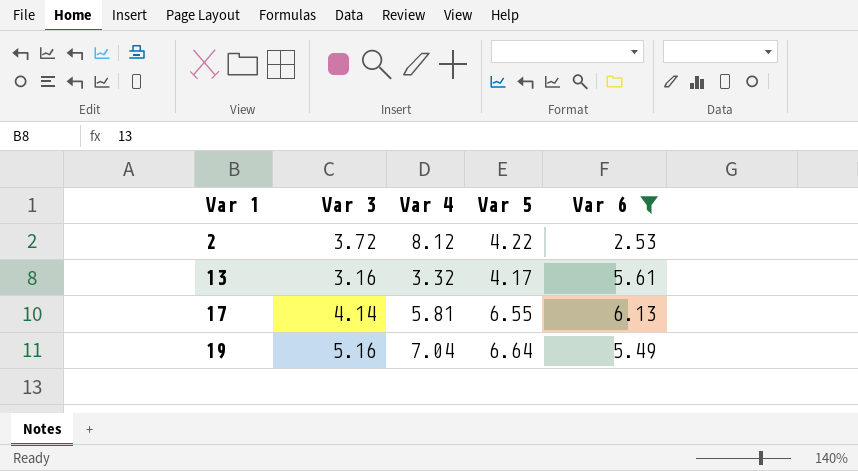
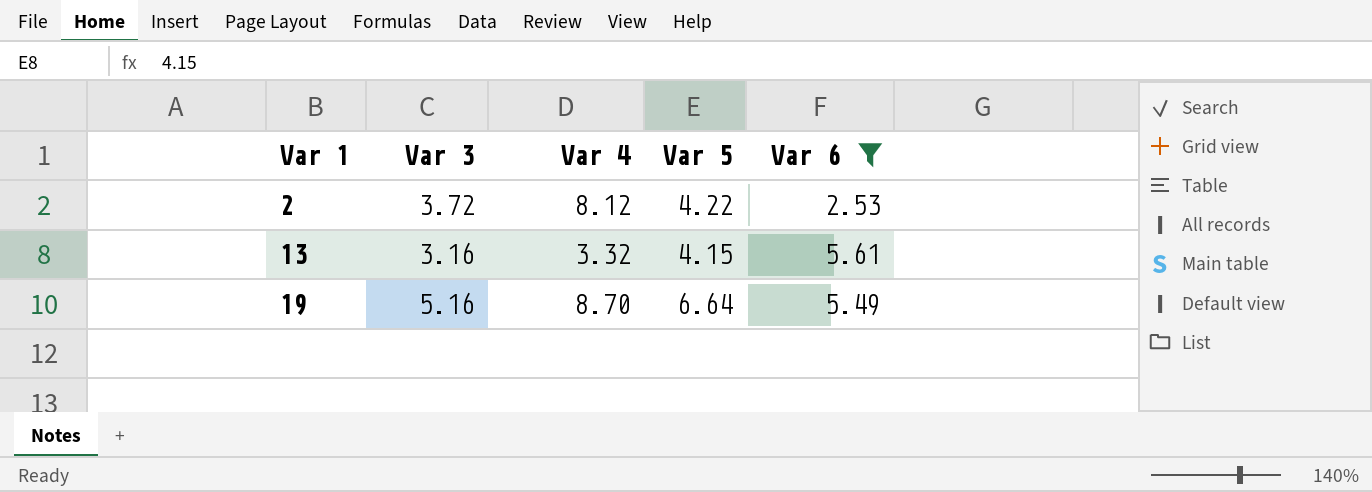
row 17: 4.14 | 5.81 | 6.55 | 6.13 -> none
13 | Var 5: 4.17 -> 4.15
19 | Var 4: 7.04 -> 8.70

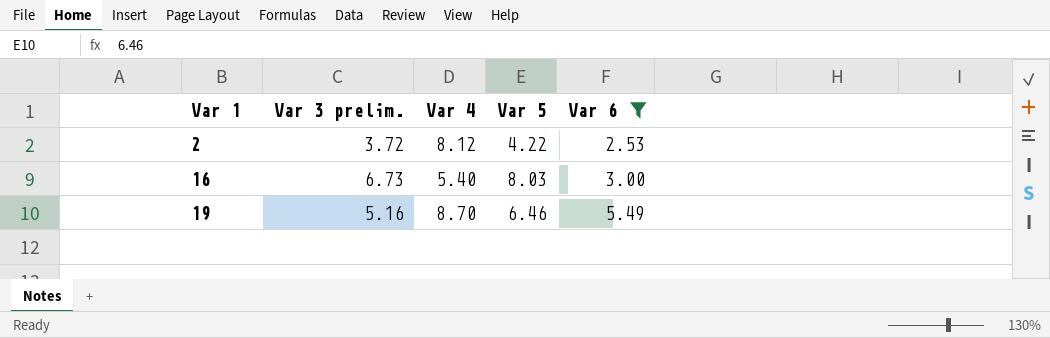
column name: Var 3 -> Var 3 prelim.
row 13: 3.16 | 3.32 | 4.15 | 5.61 -> none
row 16: none -> 6.73 | 5.40 | 8.03 | 3.00
19 | Var 5: 6.64 -> 6.46

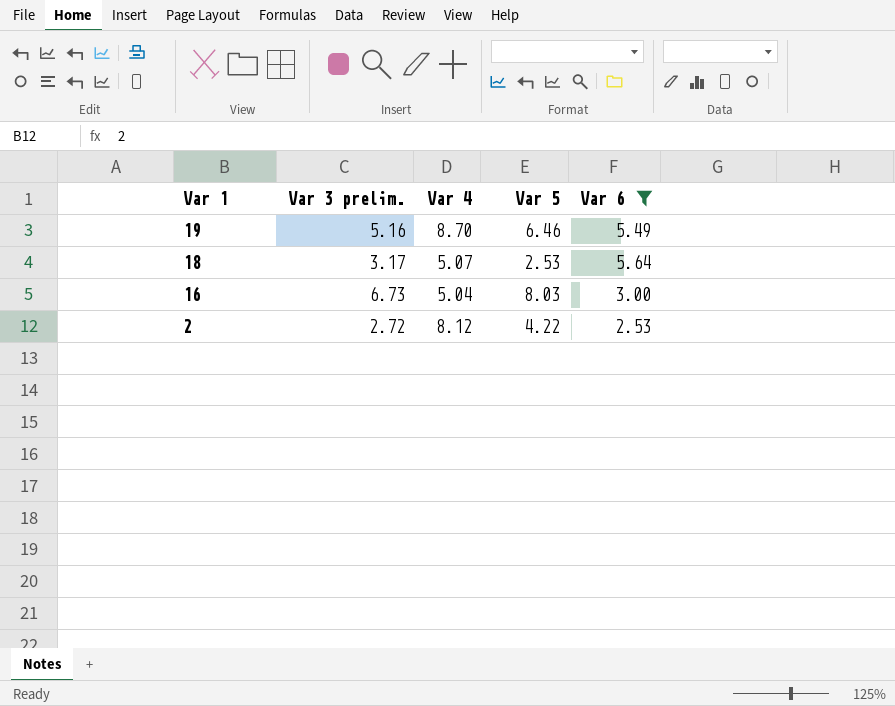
row order: Var 1 ascending -> Var 1 descending
row 18: none -> 3.17 | 5.07 | 2.53 | 5.64
16 | Var 4: 5.40 -> 5.04
2 | Var 3 prelim.: 3.72 -> 2.72

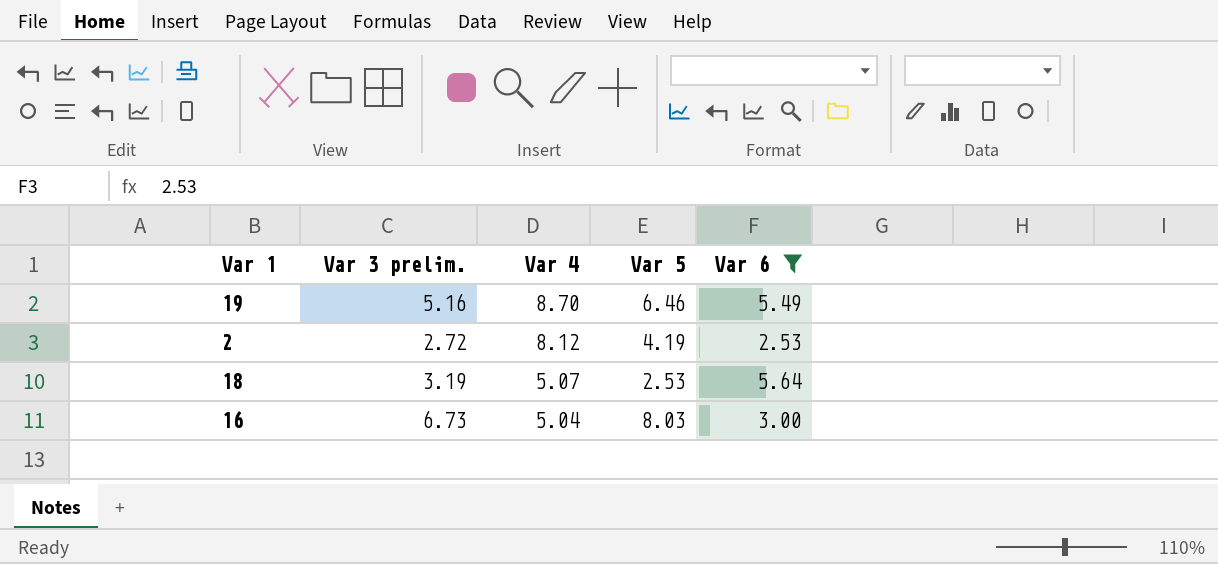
row order: Var 1 descending -> Var 4 descending
2 | Var 5: 4.22 -> 4.19
18 | Var 3 prelim.: 3.17 -> 3.19

